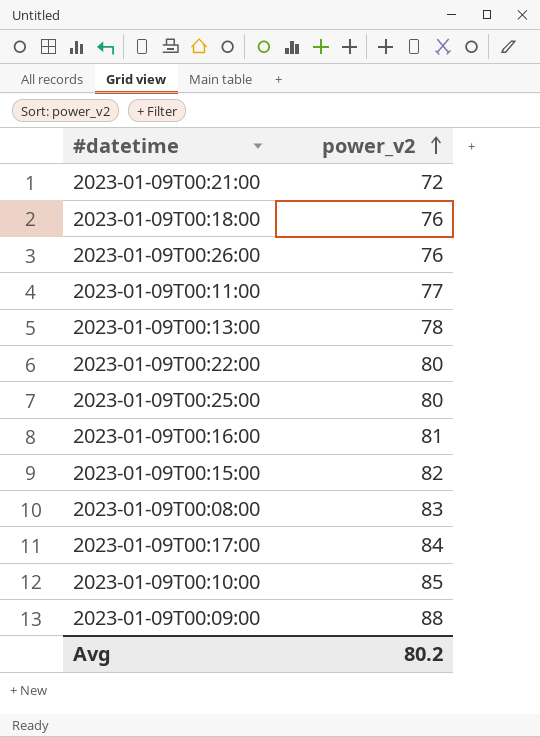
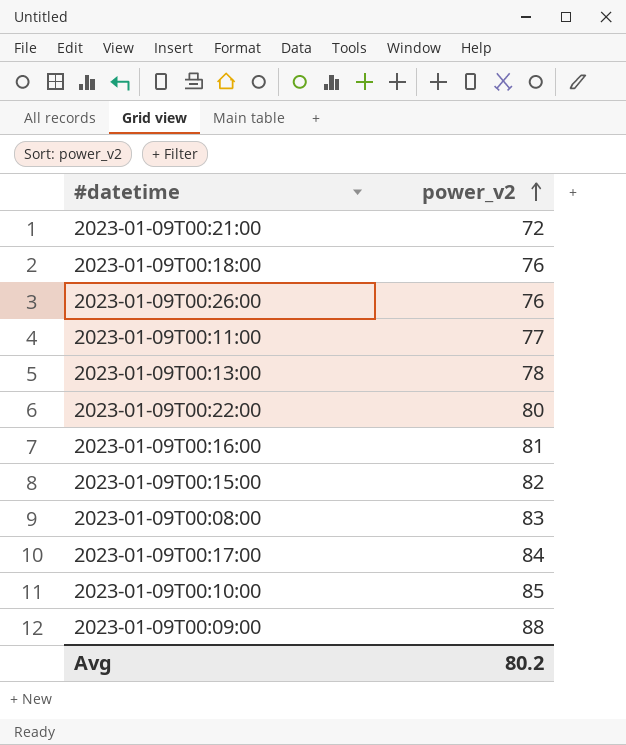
row 2023-01-09T00:25:00: 80 -> none

